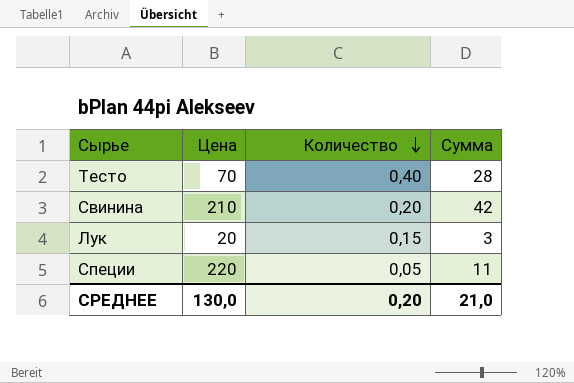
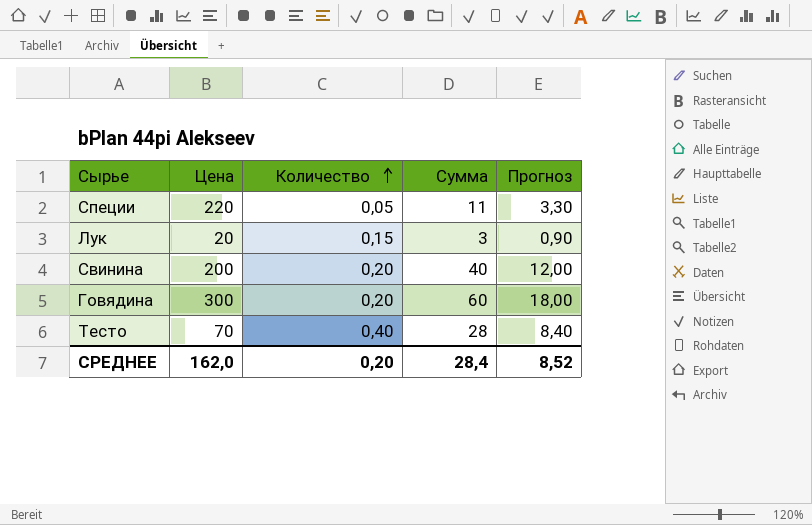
row order: Количество descending -> Количество ascending
column Прогноз | formula: none -> [Сумма] * 0,3
Свинина | Цена: 210 -> 200
Свинина | Сумма: 42 -> 40
row Говядина: none -> 300 | 0,20 | 60 | 18,00
СРЕДНЕЕ | Цена: 130,0 -> 162,0
СРЕДНЕЕ | Сумма: 21,0 -> 28,4

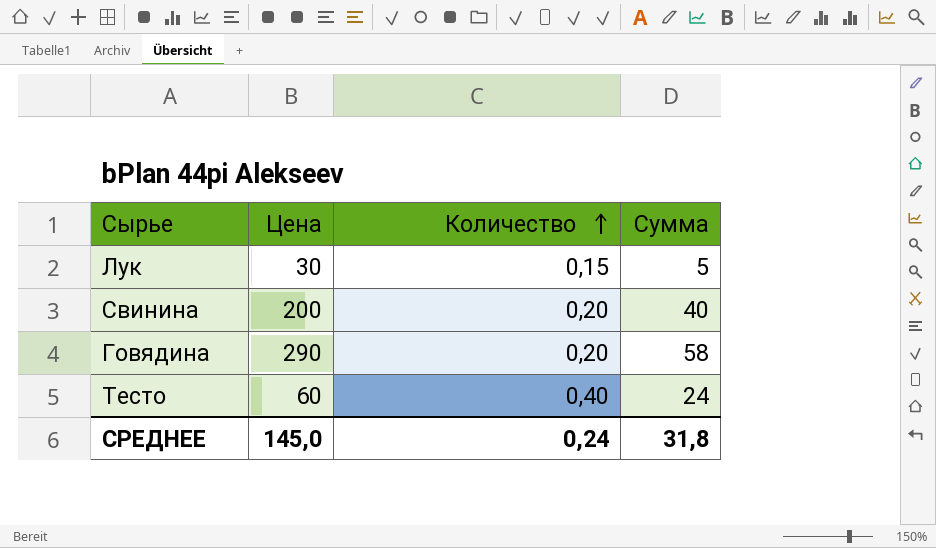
column Прогноз | formula: [Сумма] * 0,3 -> none
row Специи: 220 | 0,05 | 11 | 3,30 -> none
Лук | Цена: 20 -> 30
Лук | Сумма: 3 -> 5
Говядина | Цена: 300 -> 290
Говядина | Сумма: 60 -> 58
Тесто | Цена: 70 -> 60
Тесто | Сумма: 28 -> 24
СРЕДНЕЕ | Цена: 162,0 -> 145,0
СРЕДНЕЕ | Количество: 0,20 -> 0,24
СРЕДНЕЕ | Сумма: 28,4 -> 31,8

